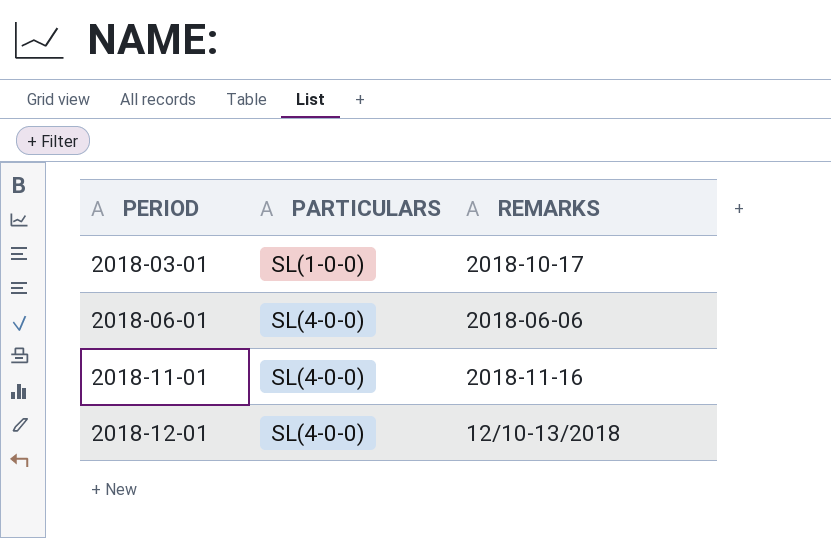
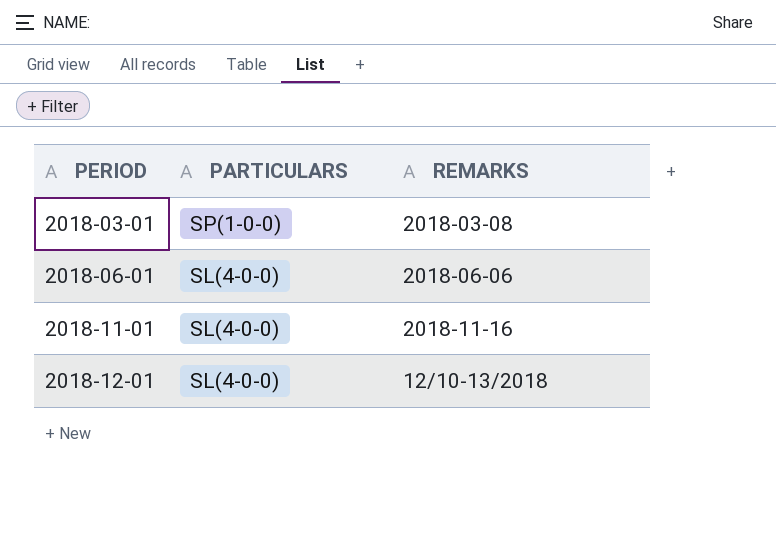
2018-03-01 | PARTICULARS: SL(1-0-0) -> SP(1-0-0)
2018-03-01 | REMARKS: 2018-10-17 -> 2018-03-08

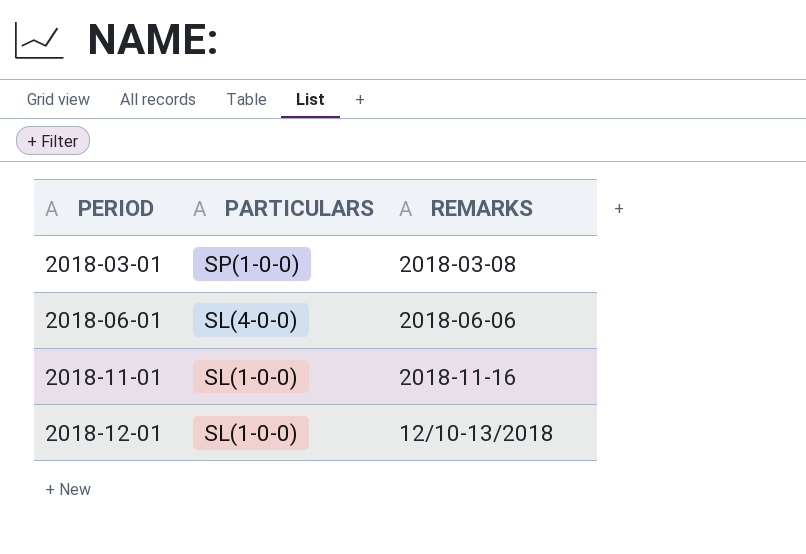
2018-11-01 | PARTICULARS: SL(4-0-0) -> SL(1-0-0)
2018-12-01 | PARTICULARS: SL(4-0-0) -> SL(1-0-0)

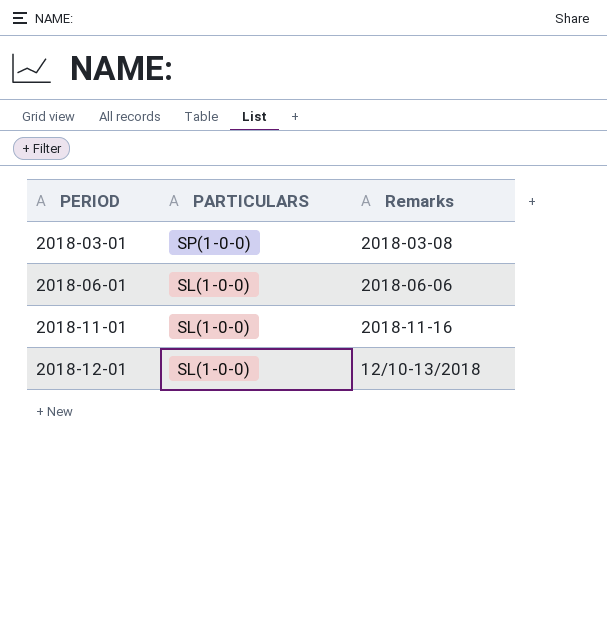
column name: REMARKS -> Remarks
2018-06-01 | PARTICULARS: SL(4-0-0) -> SL(1-0-0)

